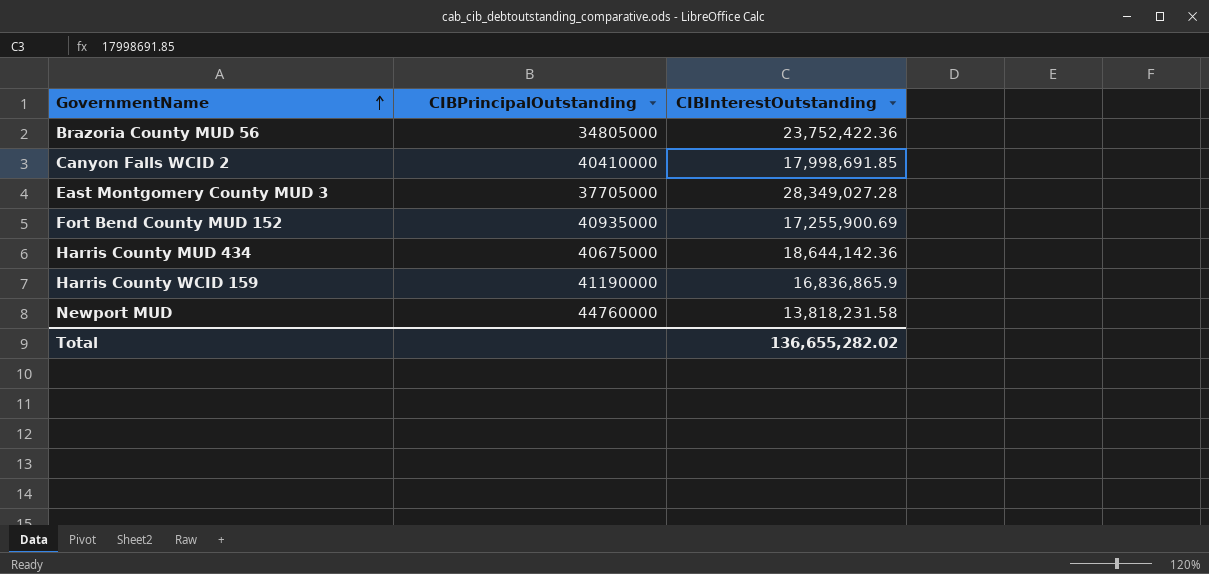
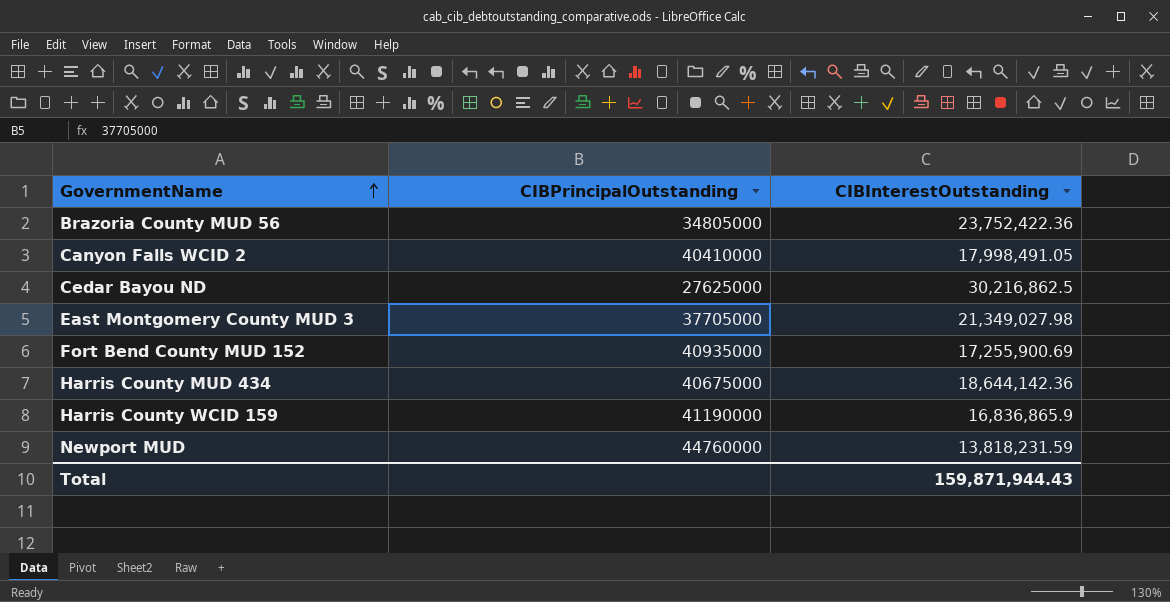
Canyon Falls WCID 2 | CIBInterestOutstanding: 17,998,691.85 -> 17,998,491.05
row Cedar Bayou ND: none -> 27625000 | 30,216,862.5
East Montgomery County MUD 3 | CIBInterestOutstanding: 28,349,027.28 -> 21,349,027.98
Newport MUD | CIBInterestOutstanding: 13,818,231.58 -> 13,818,231.59
Total | CIBInterestOutstanding: 136,655,282.02 -> 159,871,944.43

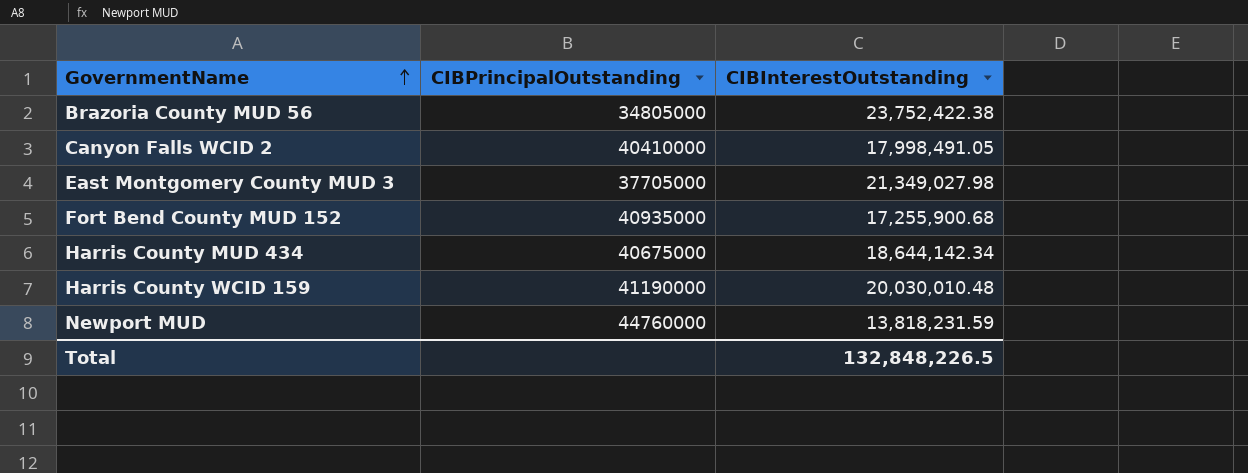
row Cedar Bayou ND: 27625000 | 30,216,862.5 -> none
Brazoria County MUD 56 | CIBInterestOutstanding: 23,752,422.36 -> 23,752,422.38
Fort Bend County MUD 152 | CIBInterestOutstanding: 17,255,900.69 -> 17,255,900.68
Harris County MUD 434 | CIBInterestOutstanding: 18,644,142.36 -> 18,644,142.34
Harris County WCID 159 | CIBInterestOutstanding: 16,836,865.9 -> 20,030,010.48
Total | CIBInterestOutstanding: 159,871,944.43 -> 132,848,226.5

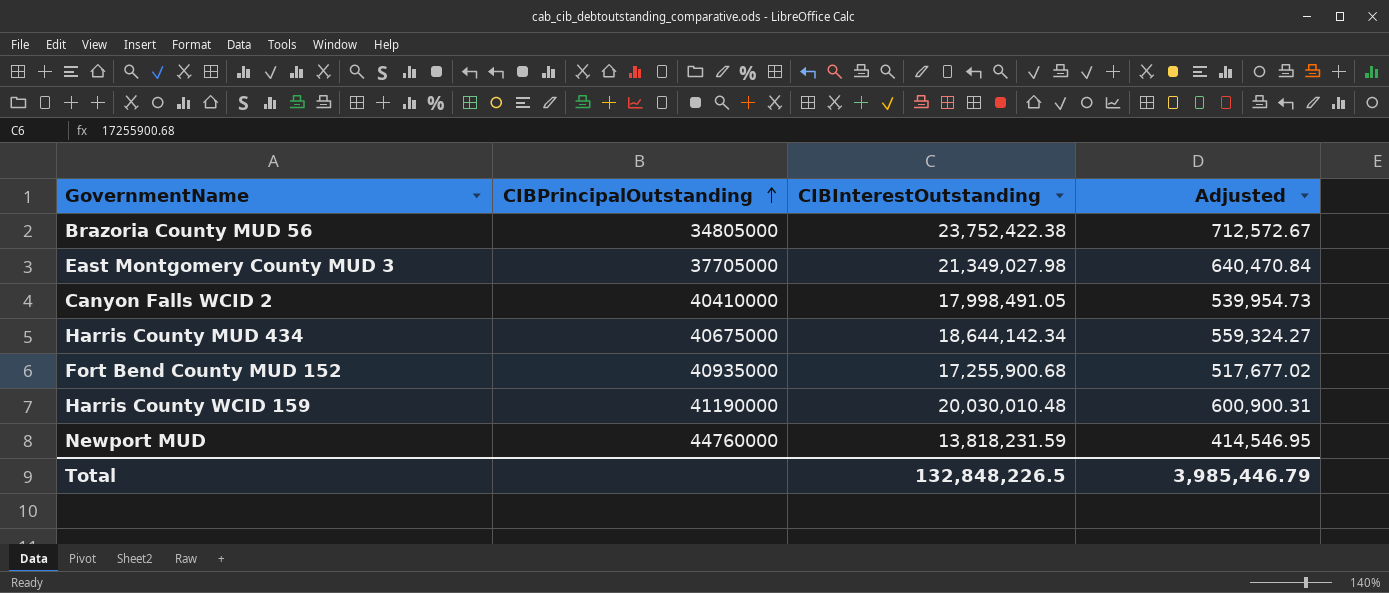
row order: GovernmentName ascending -> CIBPrincipalOutstanding ascending
column Adjusted | formula: none -> [CIBInterestOutstanding] * 0.03

